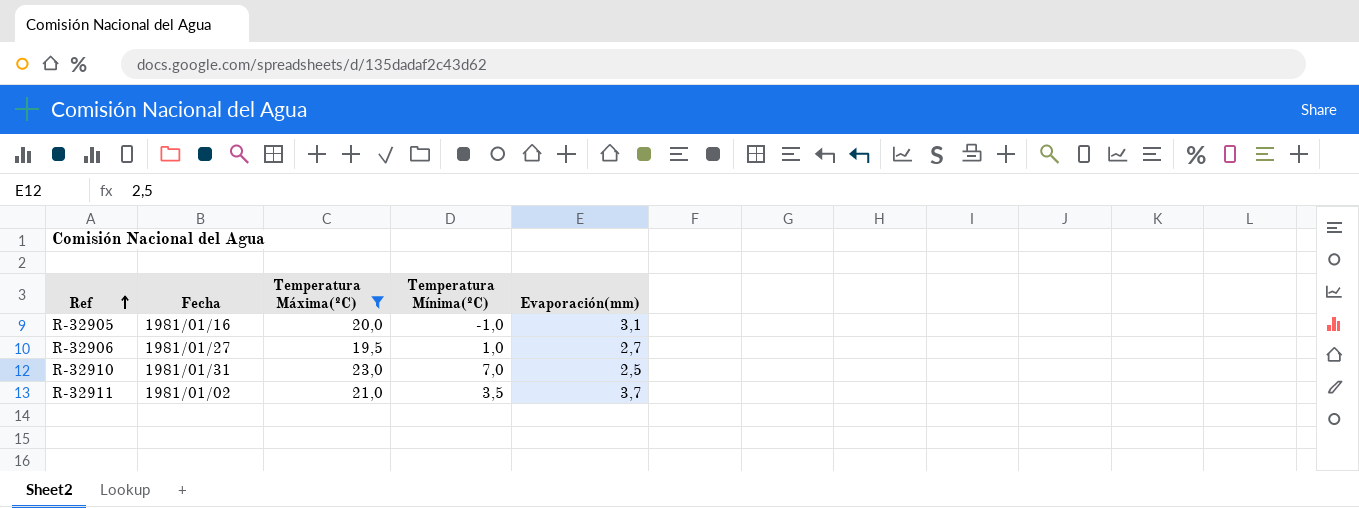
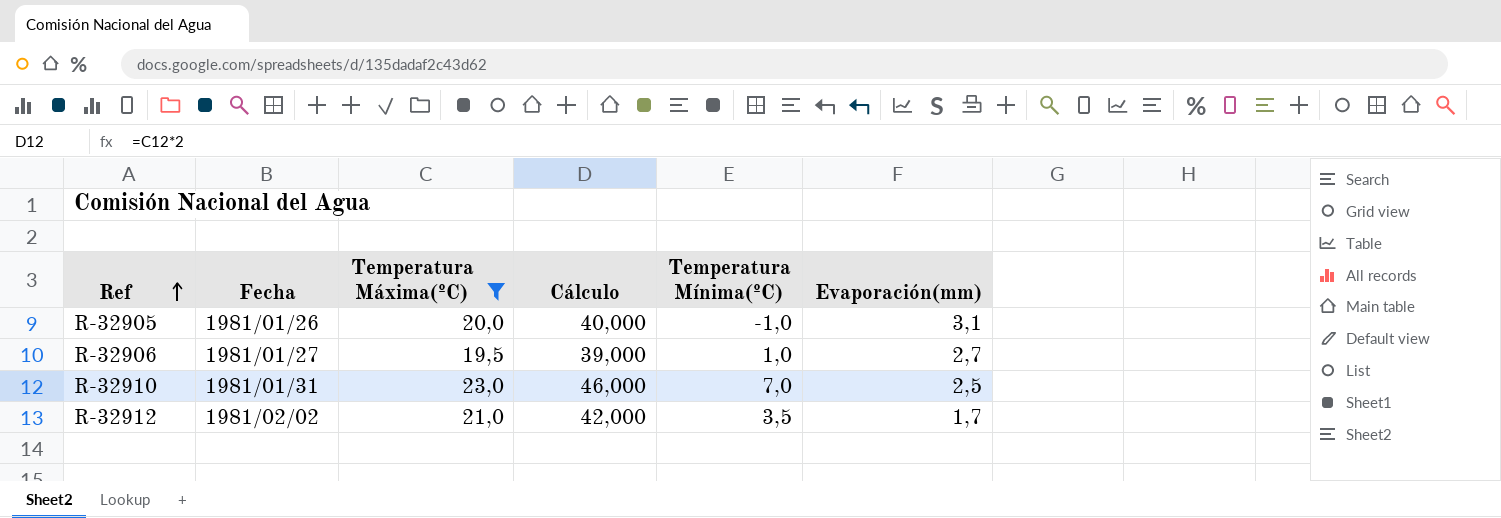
column Cálculo | formula: none -> [Temperatura Máxima(ºC)] * 2
row R-32911: 1981/01/02 | 21,0 | 3,5 | 3,7 -> none
R-32905 | Fecha: 1981/01/16 -> 1981/01/26
row R-32912: none -> 1981/02/02 | 21,0 | 42,000 | 3,5 | 1,7

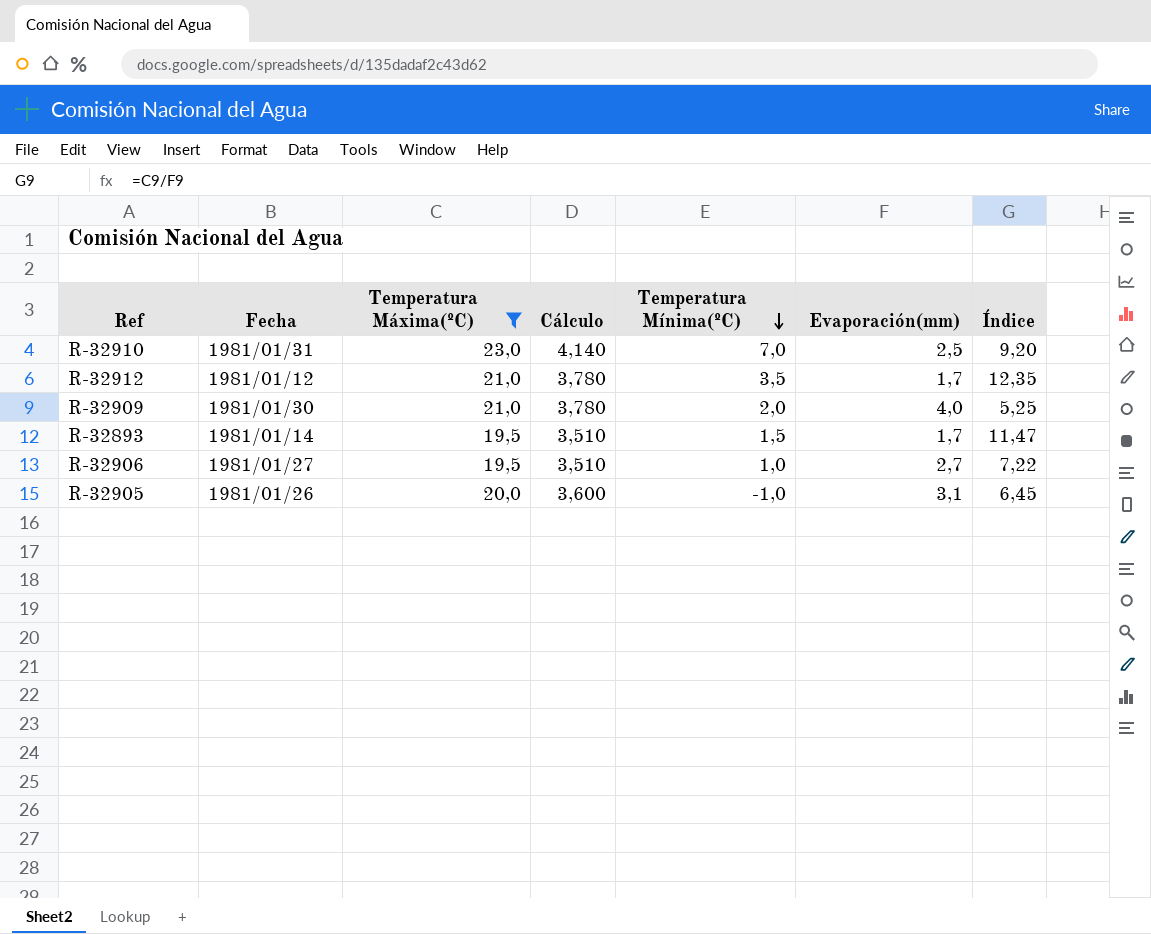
row order: Ref ascending -> Temperatura Mínima(ºC) descending
column Cálculo | formula: [Temperatura Máxima(ºC)] * 2 -> [Temperatura Máxima(ºC)] * 0,18
column Índice | formula: none -> [Temperatura Máxima(ºC)] / [Evaporación(mm)]
R-32912 | Fecha: 1981/02/02 -> 1981/01/12
row R-32909: none -> 1981/01/30 | 21,0 | 3,780 | 2,0 | 4,0 | 5,25
row R-32893: none -> 1981/01/14 | 19,5 | 3,510 | 1,5 | 1,7 | 11,47

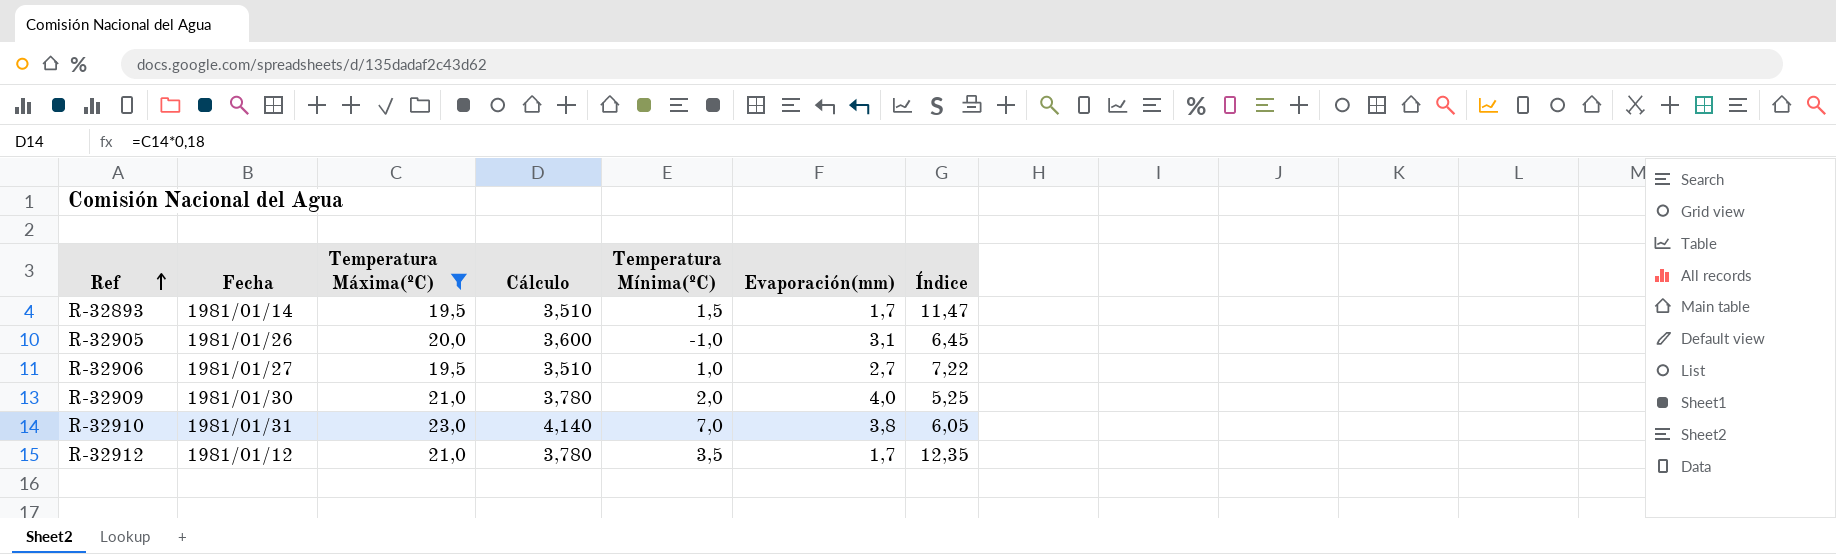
row order: Temperatura Mínima(ºC) descending -> Ref ascending
R-32910 | Evaporación(mm): 2,5 -> 3,8
R-32910 | Índice: 9,20 -> 6,05

